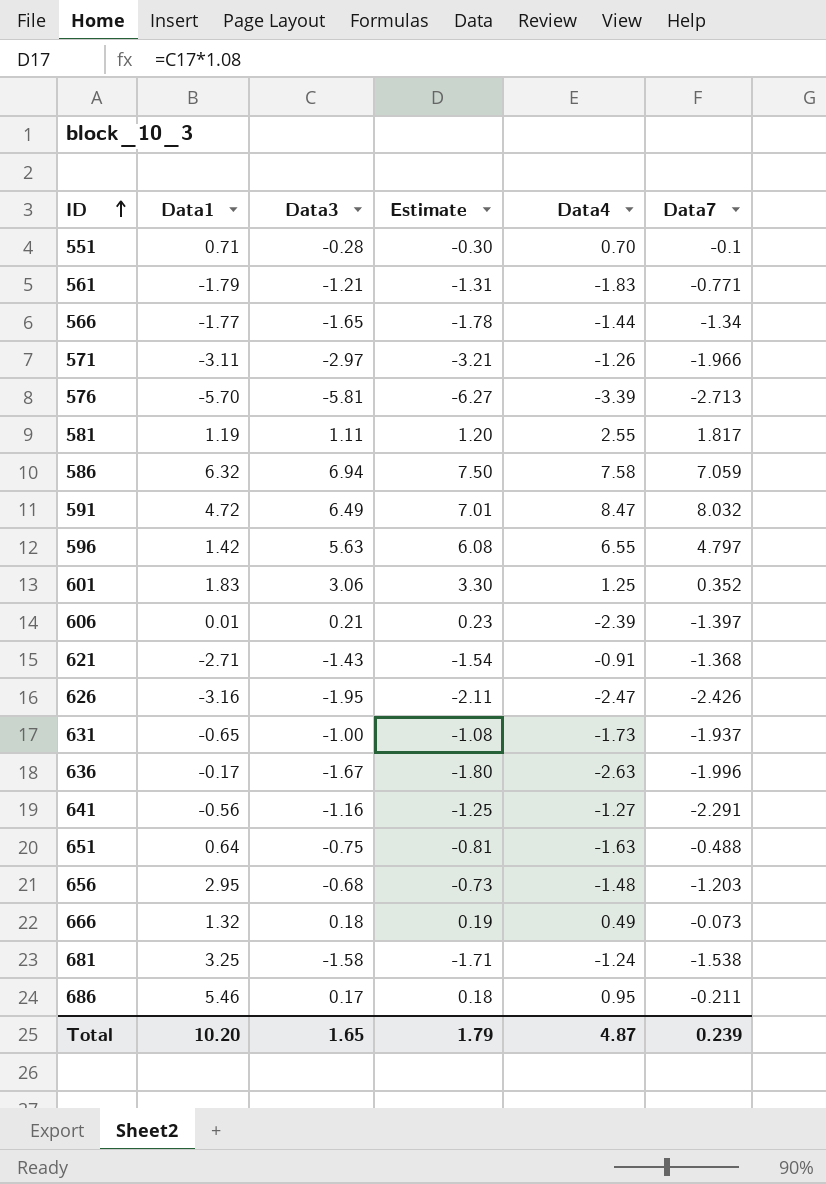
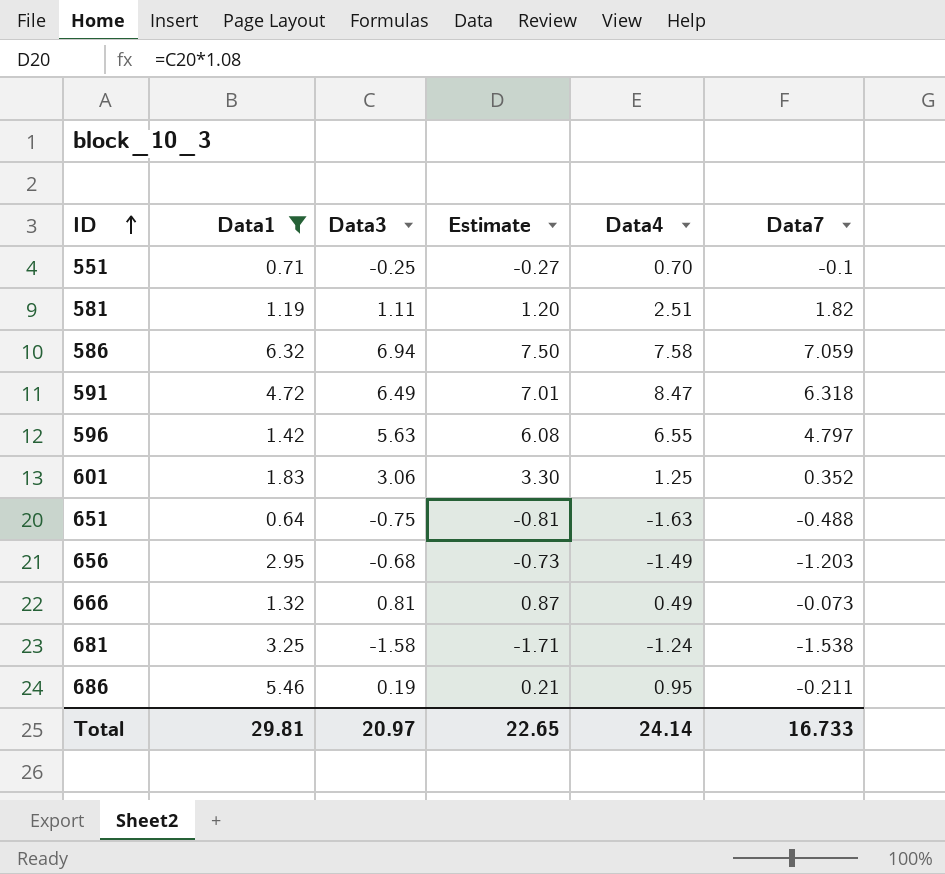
filter: none -> Data1 >= 0.64
551 | Data3: -0.28 -> -0.25
551 | Estimate: -0.30 -> -0.27
581 | Data4: 2.55 -> 2.51
581 | Data7: 1.817 -> 1.82
591 | Data7: 8.032 -> 6.318
656 | Data4: -1.48 -> -1.49
666 | Data3: 0.18 -> 0.81
666 | Estimate: 0.19 -> 0.87
686 | Data3: 0.17 -> 0.19
686 | Estimate: 0.18 -> 0.21
Total | Data1: 10.20 -> 29.81
Total | Data3: 1.65 -> 20.97
Total | Estimate: 1.79 -> 22.65
Total | Data4: 4.87 -> 24.14
Total | Data7: 0.239 -> 16.733

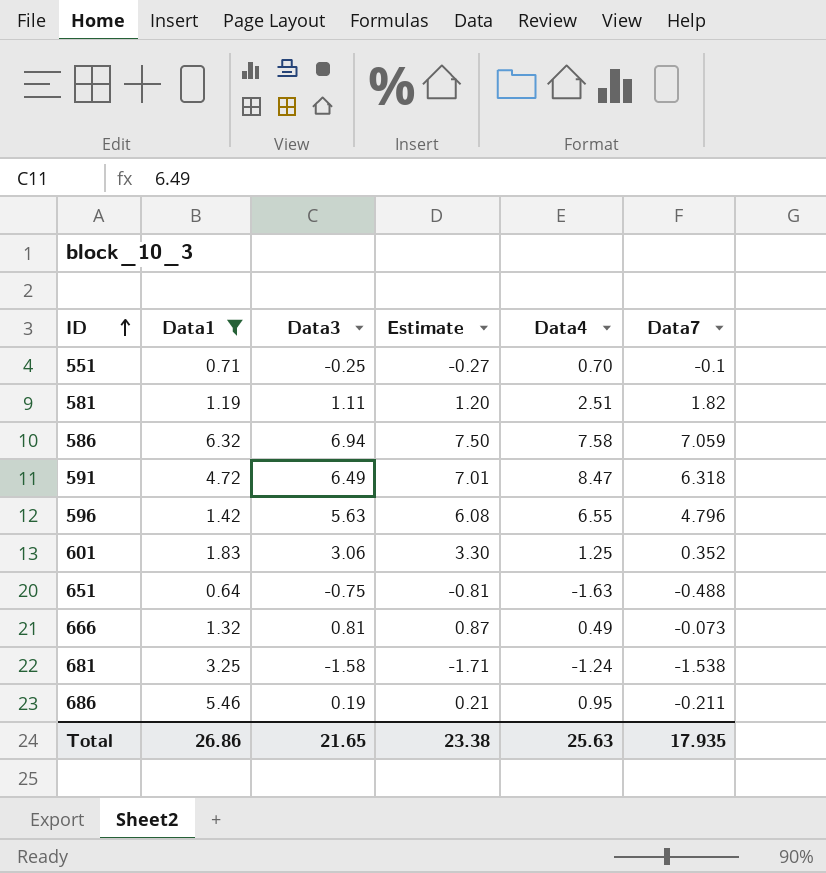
row 656: 2.95 | -0.68 | -0.73 | -1.49 | -1.203 -> none
596 | Data7: 4.797 -> 4.796
Total | Data1: 29.81 -> 26.86
Total | Data3: 20.97 -> 21.65
Total | Estimate: 22.65 -> 23.38
Total | Data4: 24.14 -> 25.63
Total | Data7: 16.733 -> 17.935

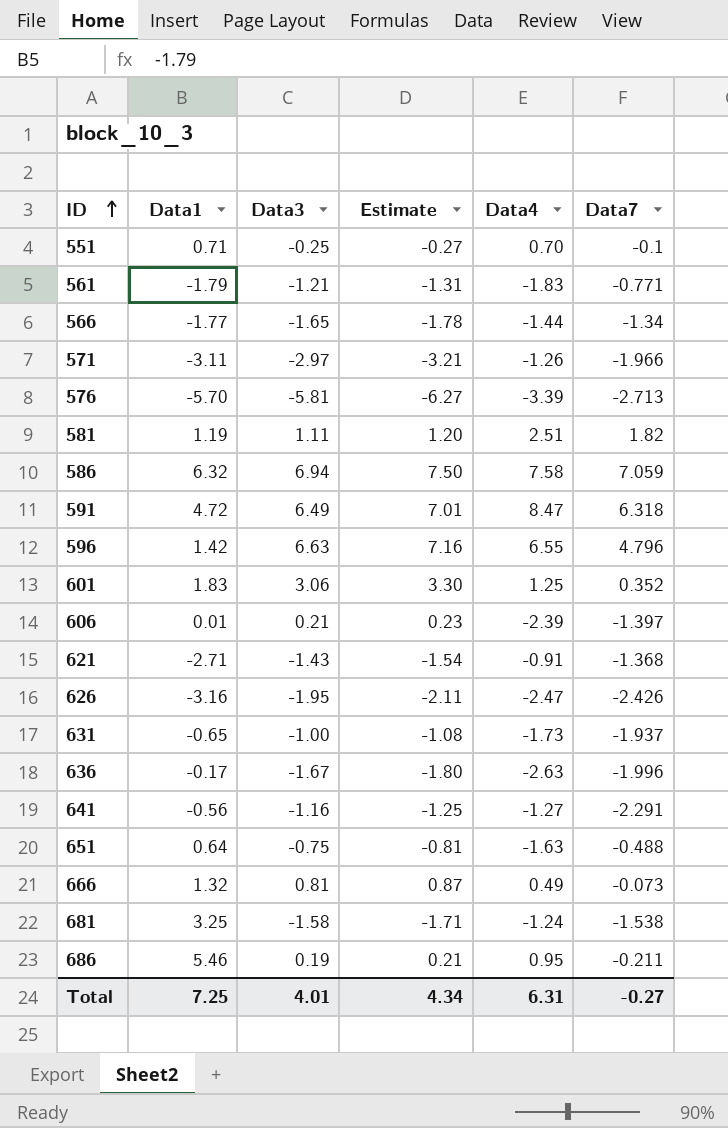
filter: Data1 >= 0.64 -> none
596 | Data3: 5.63 -> 6.63
596 | Estimate: 6.08 -> 7.16
Total | Data1: 26.86 -> 7.25
Total | Data3: 21.65 -> 4.01
Total | Estimate: 23.38 -> 4.34
Total | Data4: 25.63 -> 6.31
Total | Data7: 17.935 -> -0.27

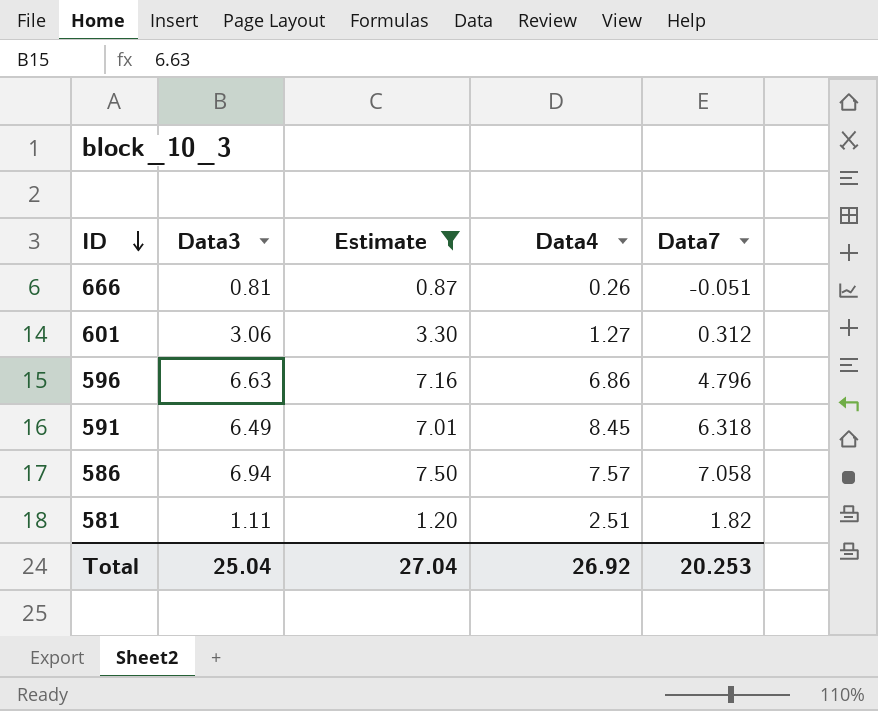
filter: none -> Estimate >= 0.87
row order: ID ascending -> ID descending
column Data1 | position: 2 -> none
666 | Data4: 0.49 -> 0.26
666 | Data7: -0.073 -> -0.051
601 | Data4: 1.25 -> 1.27
601 | Data7: 0.352 -> 0.312
596 | Data4: 6.55 -> 6.86
591 | Data4: 8.47 -> 8.45
586 | Data4: 7.58 -> 7.57
586 | Data7: 7.059 -> 7.058
Total | Data3: 4.01 -> 25.04
Total | Estimate: 4.34 -> 27.04
Total | Data4: 6.31 -> 26.92
Total | Data7: -0.27 -> 20.253

